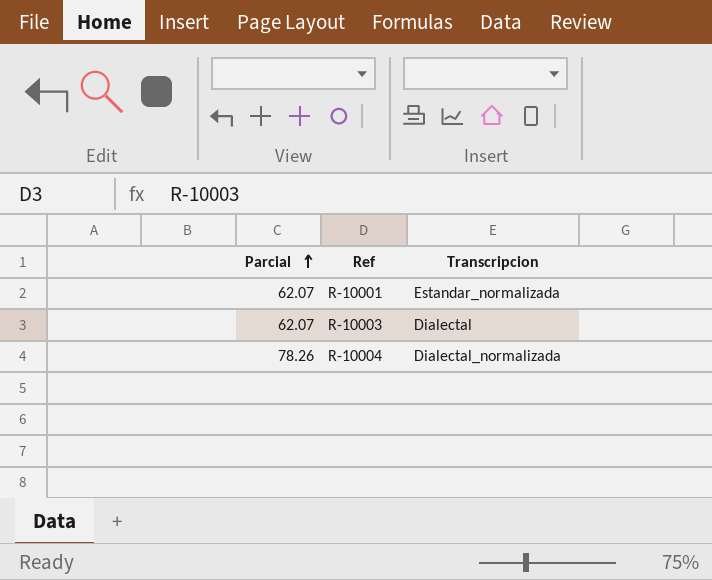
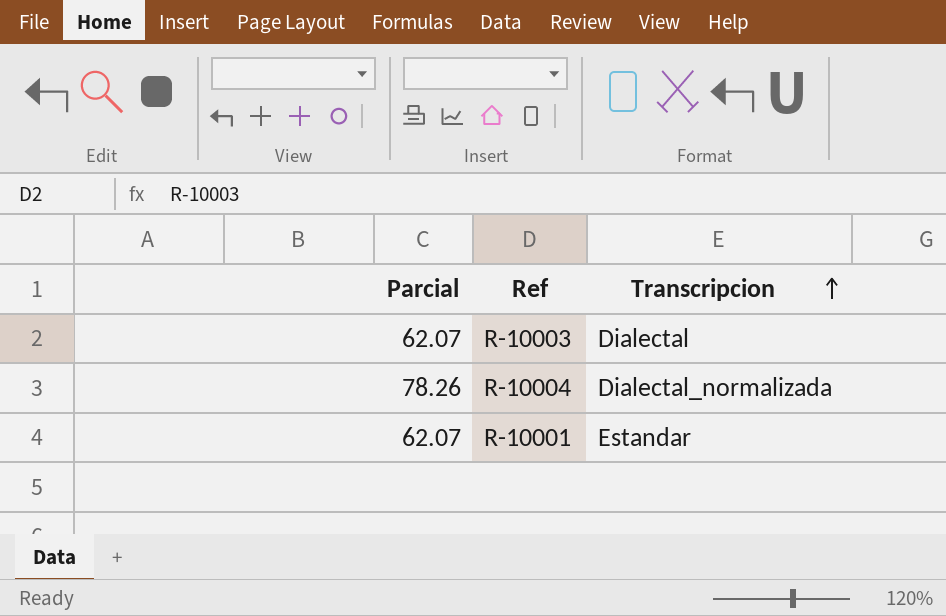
row order: Parcial ascending -> Transcripcion ascending
R-10001 | Transcripcion: Estandar_normalizada -> Estandar

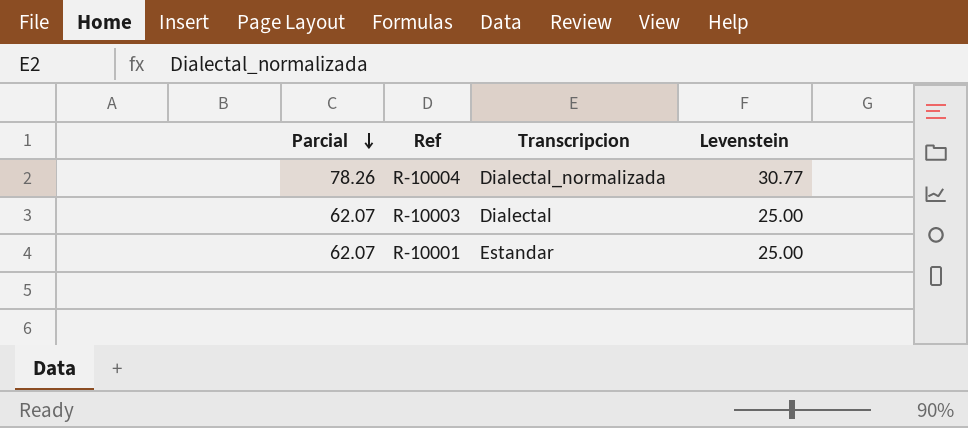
row order: Transcripcion ascending -> Parcial descending
column Levenstein | position: none -> 4

